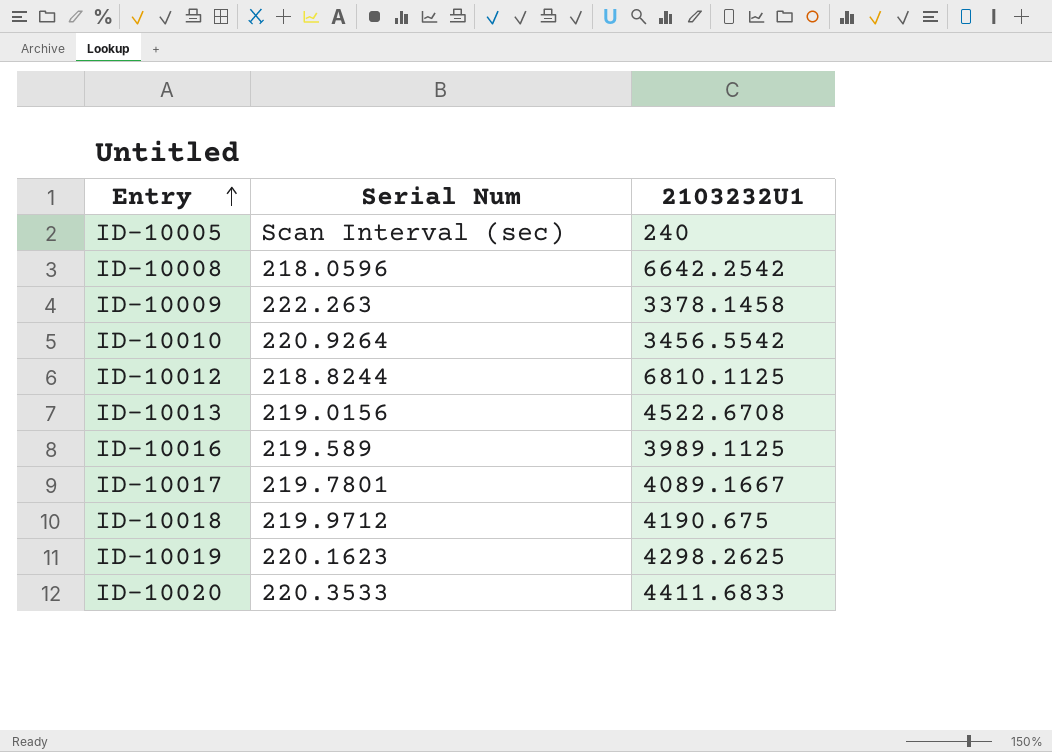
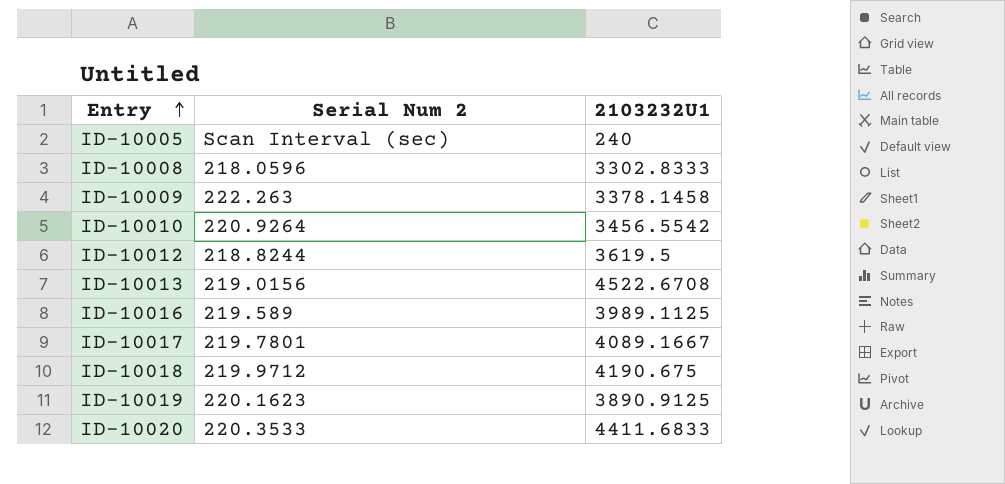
column name: Serial Num -> Serial Num 2
ID-10008 | 2103232U1: 6642.2542 -> 3302.8333
ID-10012 | 2103232U1: 6810.1125 -> 3619.5
ID-10019 | 2103232U1: 4298.2625 -> 3890.9125

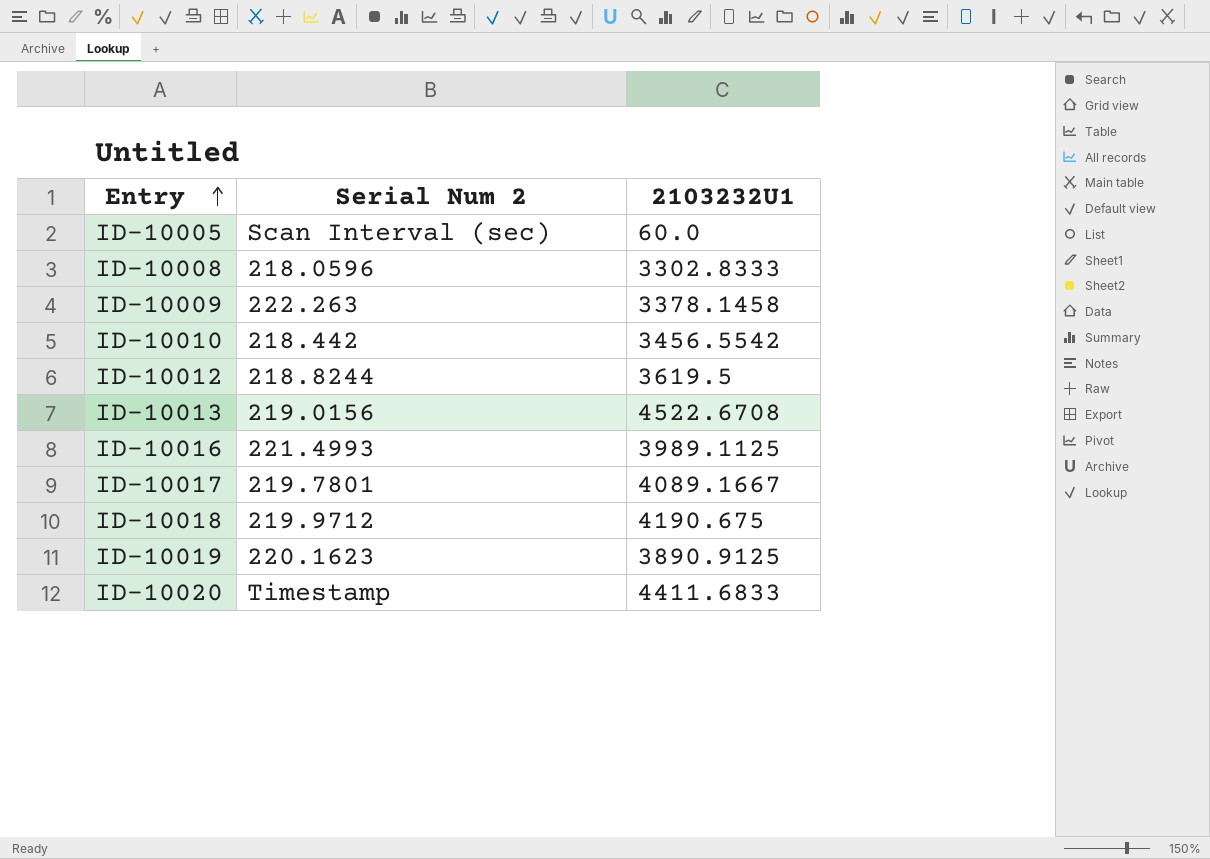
ID-10005 | 2103232U1: 240 -> 60.0
ID-10010 | Serial Num 2: 220.9264 -> 218.442
ID-10016 | Serial Num 2: 219.589 -> 221.4993
ID-10020 | Serial Num 2: 220.3533 -> Timestamp

